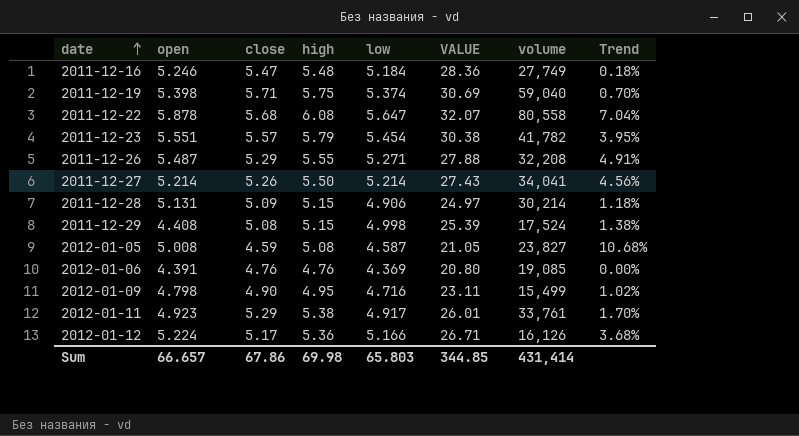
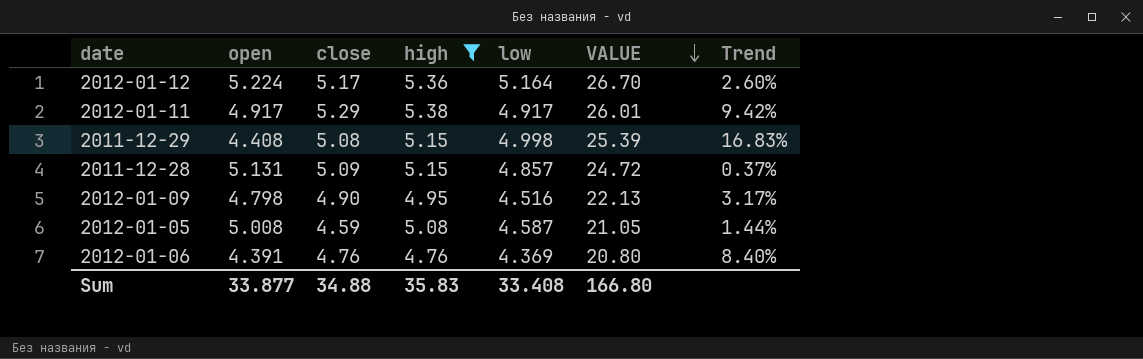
filter: none -> high <= 5.38
row order: date ascending -> VALUE descending
column volume | position: 7 -> none
column Trend | formula: ([high] - [close]) / [close] -> ([high] - [open]) / [open]
2012-01-12 | low: 5.166 -> 5.164
2012-01-12 | VALUE: 26.71 -> 26.70
2012-01-11 | open: 4.923 -> 4.917
2011-12-28 | low: 4.906 -> 4.857
2011-12-28 | VALUE: 24.97 -> 24.72
2012-01-09 | low: 4.716 -> 4.516
2012-01-09 | VALUE: 23.11 -> 22.13
Sum | open: 66.657 -> 33.877
Sum | close: 67.86 -> 34.88
Sum | high: 69.98 -> 35.83
Sum | low: 65.803 -> 33.408
Sum | VALUE: 344.85 -> 166.80

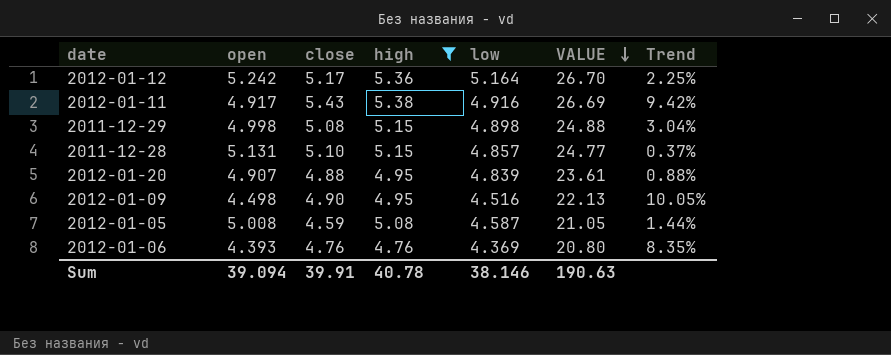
2012-01-12 | open: 5.224 -> 5.242
2012-01-12 | Trend: 2.60% -> 2.25%
2012-01-11 | close: 5.29 -> 5.43
2012-01-11 | low: 4.917 -> 4.916
2012-01-11 | VALUE: 26.01 -> 26.69
2011-12-29 | open: 4.408 -> 4.998
2011-12-29 | low: 4.998 -> 4.898
2011-12-29 | VALUE: 25.39 -> 24.88
2011-12-29 | Trend: 16.83% -> 3.04%
2011-12-28 | close: 5.09 -> 5.10
2011-12-28 | VALUE: 24.72 -> 24.77
row 2012-01-20: none -> 4.907 | 4.88 | 4.95 | 4.839 | 23.61 | 0.88%
2012-01-09 | open: 4.798 -> 4.498
2012-01-09 | Trend: 3.17% -> 10.05%
2012-01-06 | open: 4.391 -> 4.393
2012-01-06 | Trend: 8.40% -> 8.35%
Sum | open: 33.877 -> 39.094
Sum | close: 34.88 -> 39.91
Sum | high: 35.83 -> 40.78
Sum | low: 33.408 -> 38.146
Sum | VALUE: 166.80 -> 190.63

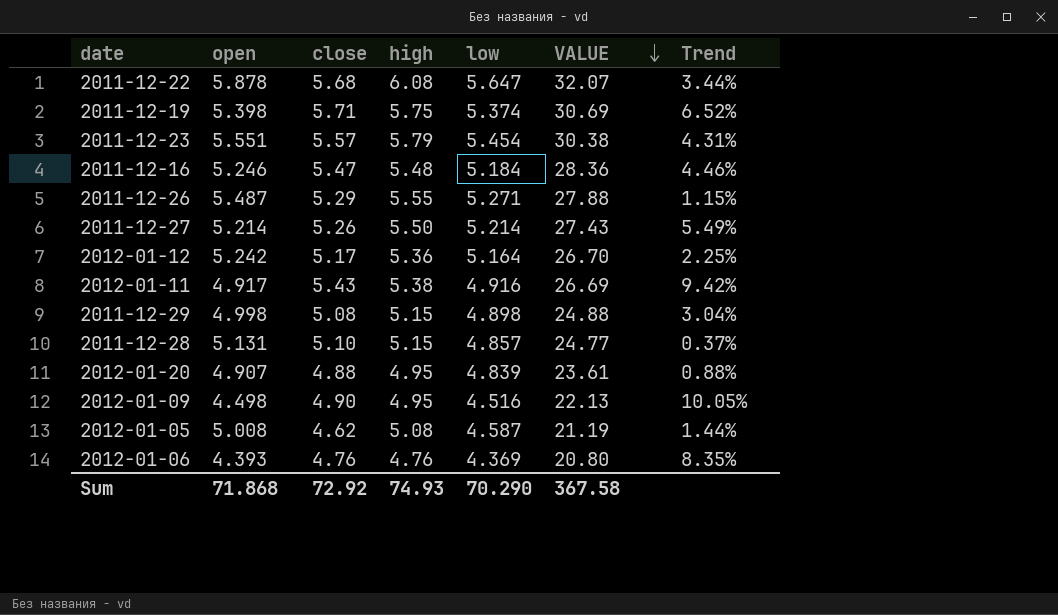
filter: high <= 5.38 -> none
2012-01-05 | close: 4.59 -> 4.62
2012-01-05 | VALUE: 21.05 -> 21.19
Sum | open: 39.094 -> 71.868
Sum | close: 39.91 -> 72.92
Sum | high: 40.78 -> 74.93
Sum | low: 38.146 -> 70.290
Sum | VALUE: 190.63 -> 367.58

